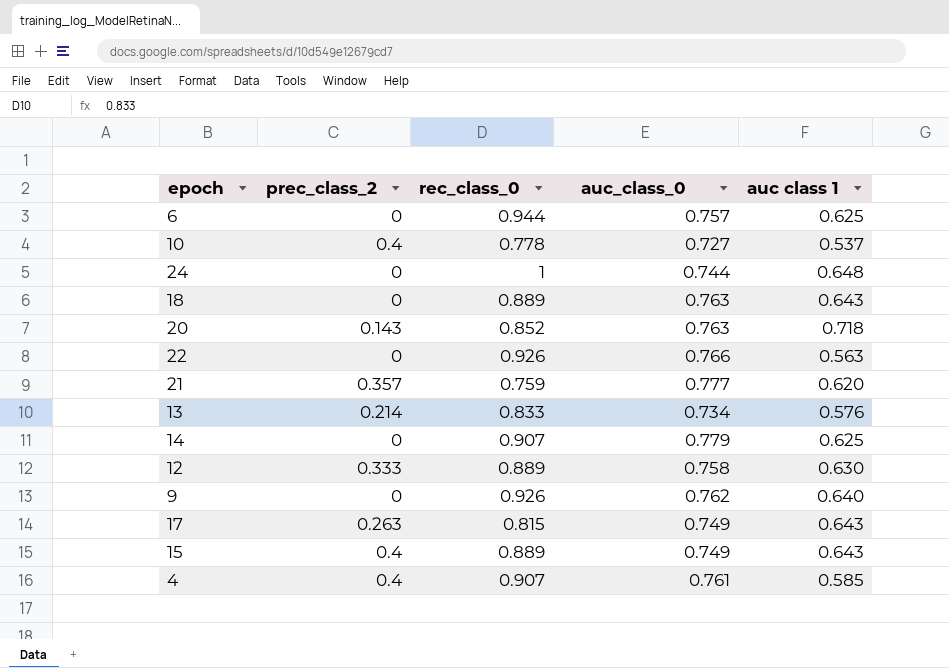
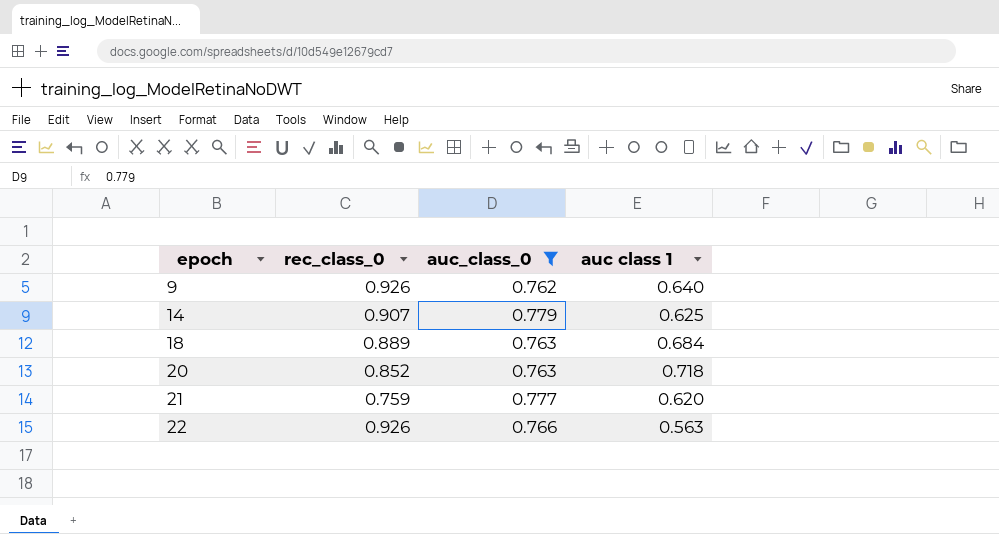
filter: none -> auc_class_0 >= 0.762
row order: none -> epoch ascending
column prec_class_2 | position: 2 -> none
18 | auc class 1: 0.643 -> 0.684

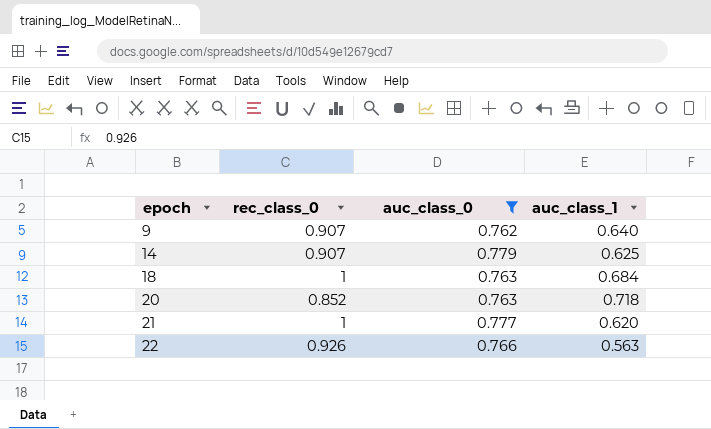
column name: auc class 1 -> auc_class_1
9 | rec_class_0: 0.926 -> 0.907
18 | rec_class_0: 0.889 -> 1
21 | rec_class_0: 0.759 -> 1

